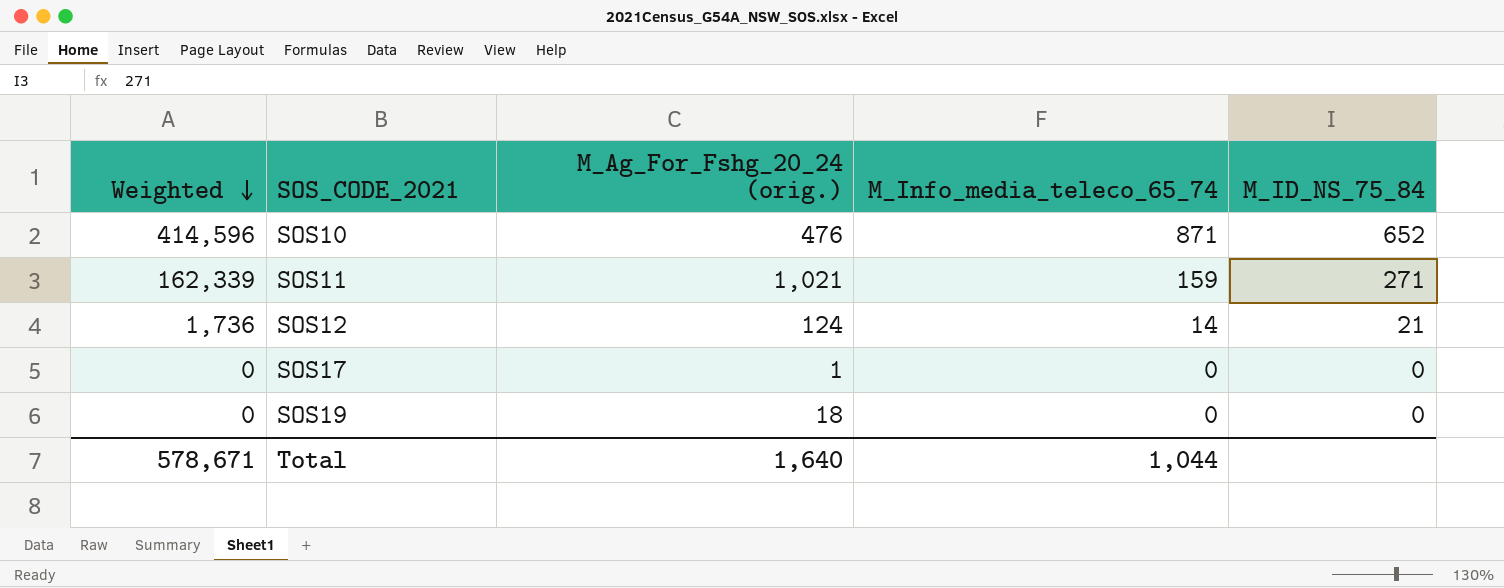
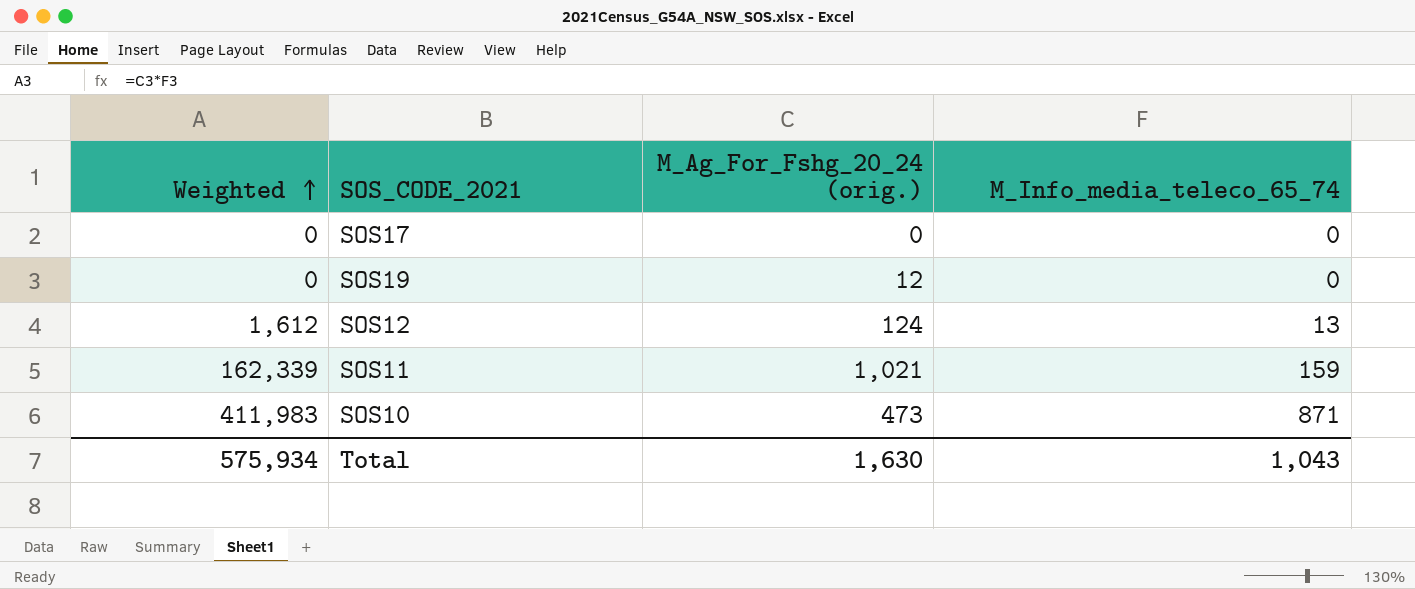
row order: Weighted descending -> Weighted ascending
column M_ID_NS_75_84 | position: 5 -> none
SOS17 | M_Ag_For_Fshg_20_24 (orig.): 1 -> 0
SOS19 | M_Ag_For_Fshg_20_24 (orig.): 18 -> 12
SOS12 | Weighted: 1,736 -> 1,612
SOS12 | M_Info_media_teleco_65_74: 14 -> 13
SOS10 | Weighted: 414,596 -> 411,983
SOS10 | M_Ag_For_Fshg_20_24 (orig.): 476 -> 473
Total | Weighted: 578,671 -> 575,934
Total | M_Ag_For_Fshg_20_24 (orig.): 1,640 -> 1,630
Total | M_Info_media_teleco_65_74: 1,044 -> 1,043

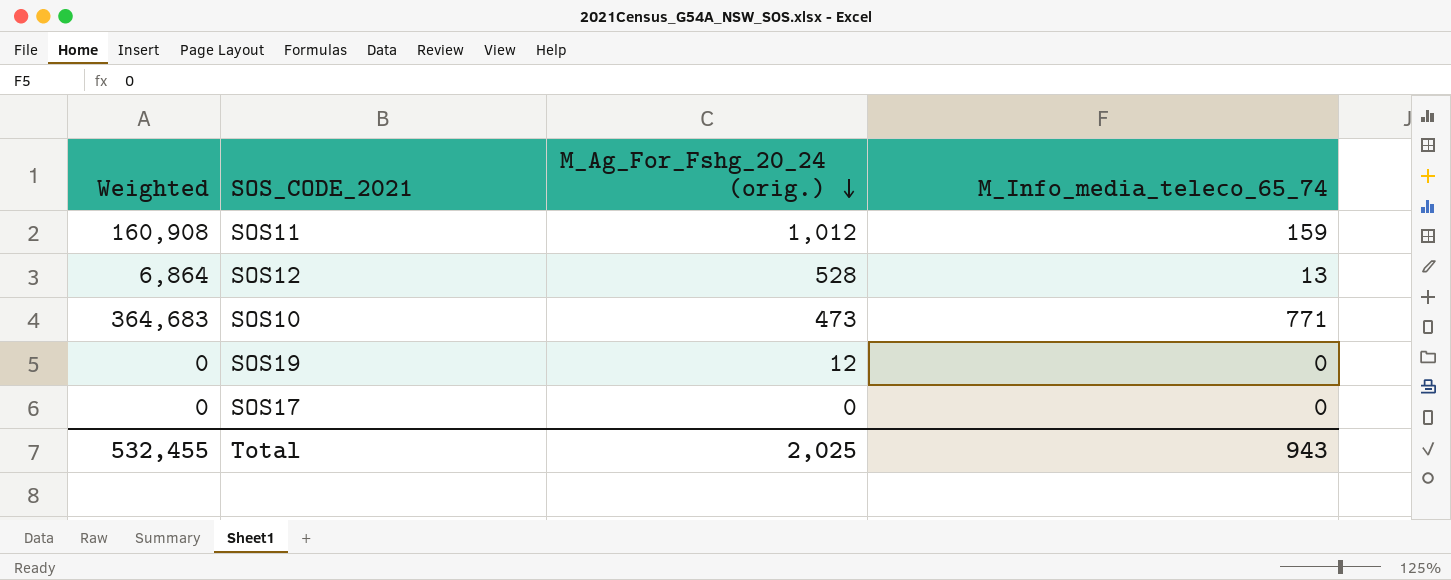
row order: Weighted ascending -> M_Ag_For_Fshg_20_24 (orig.) descending
SOS11 | Weighted: 162,339 -> 160,908
SOS11 | M_Ag_For_Fshg_20_24 (orig.): 1,021 -> 1,012
SOS12 | Weighted: 1,612 -> 6,864
SOS12 | M_Ag_For_Fshg_20_24 (orig.): 124 -> 528
SOS10 | Weighted: 411,983 -> 364,683
SOS10 | M_Info_media_teleco_65_74: 871 -> 771
Total | Weighted: 575,934 -> 532,455
Total | M_Ag_For_Fshg_20_24 (orig.): 1,630 -> 2,025
Total | M_Info_media_teleco_65_74: 1,043 -> 943

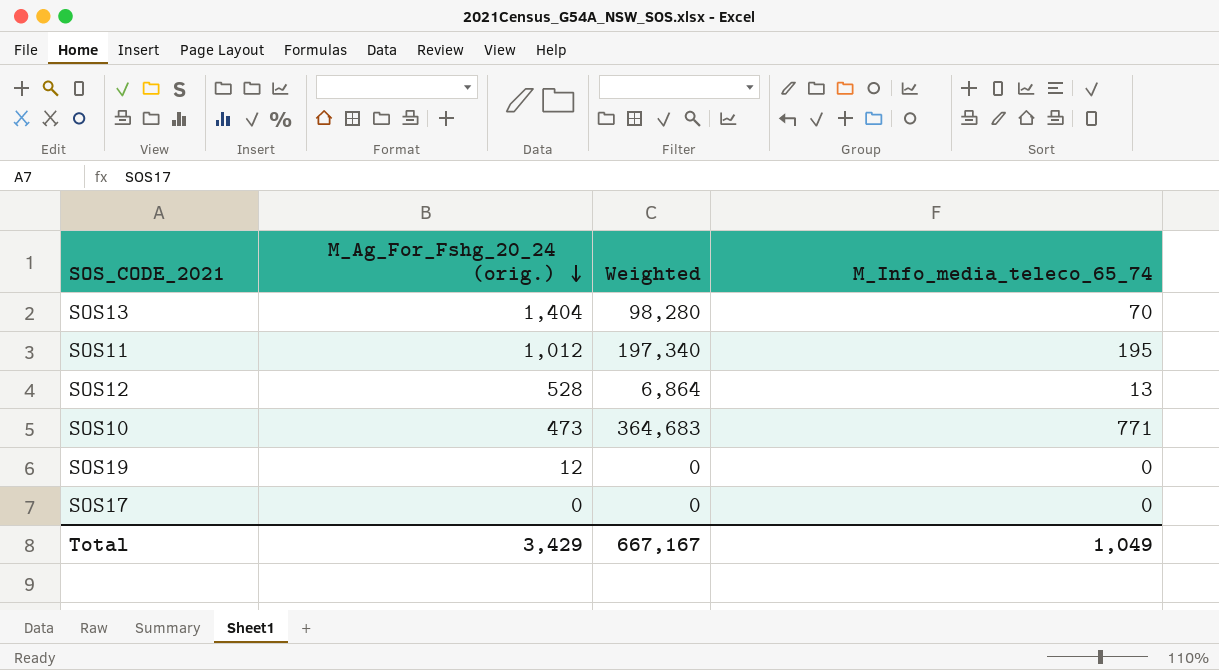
column Weighted | position: 1 -> 3
row SOS13: none -> 1,404 | 98,280 | 70
SOS11 | Weighted: 160,908 -> 197,340
SOS11 | M_Info_media_teleco_65_74: 159 -> 195
Total | M_Ag_For_Fshg_20_24 (orig.): 2,025 -> 3,429
Total | Weighted: 532,455 -> 667,167
Total | M_Info_media_teleco_65_74: 943 -> 1,049

